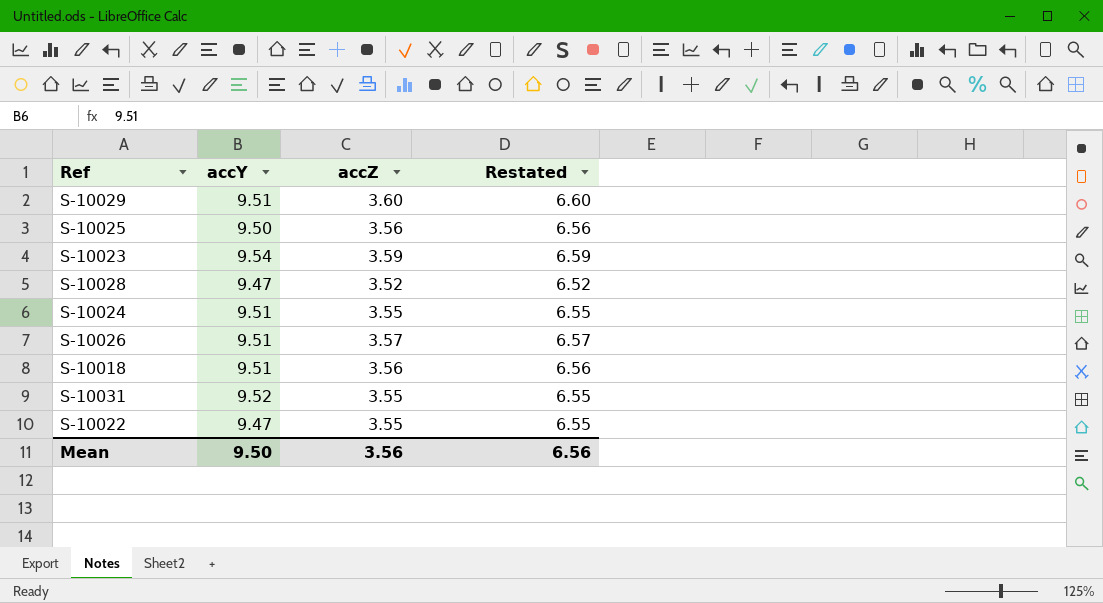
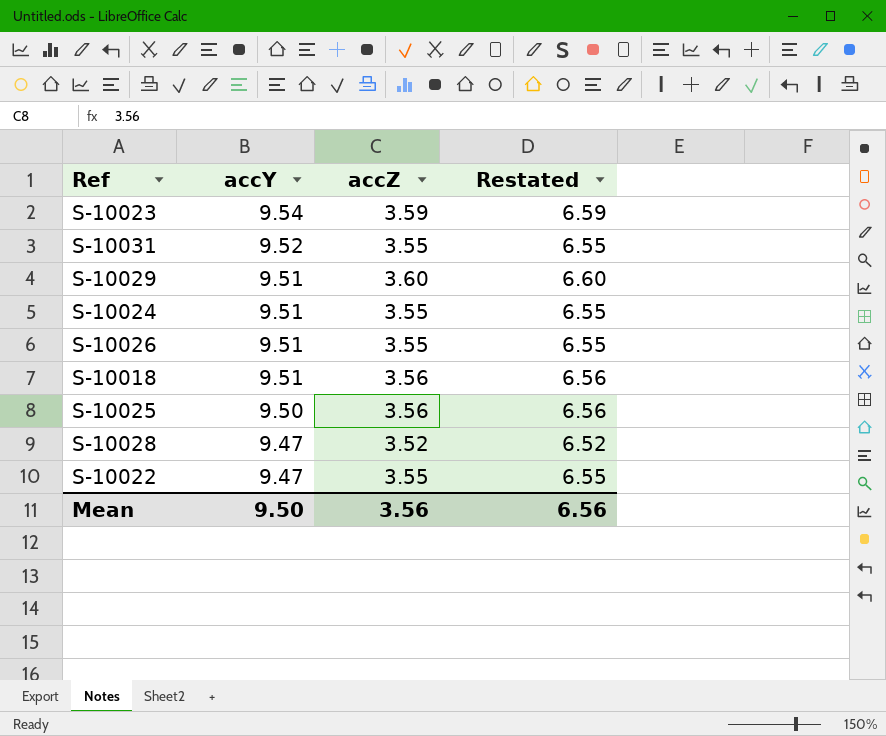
row order: none -> accY descending
S-10026 | accZ: 3.57 -> 3.55
S-10026 | Restated: 6.57 -> 6.55

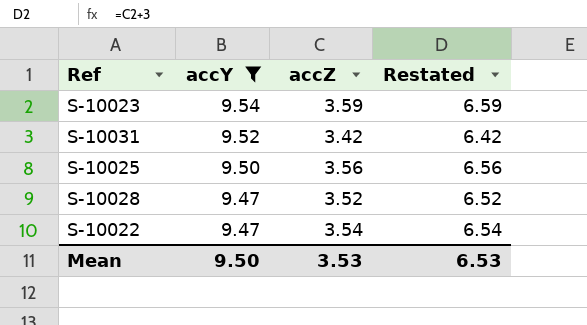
filter: none -> accY != 9.51
S-10031 | accZ: 3.55 -> 3.42
S-10031 | Restated: 6.55 -> 6.42
S-10022 | accZ: 3.55 -> 3.54
S-10022 | Restated: 6.55 -> 6.54
Mean | accZ: 3.56 -> 3.53
Mean | Restated: 6.56 -> 6.53

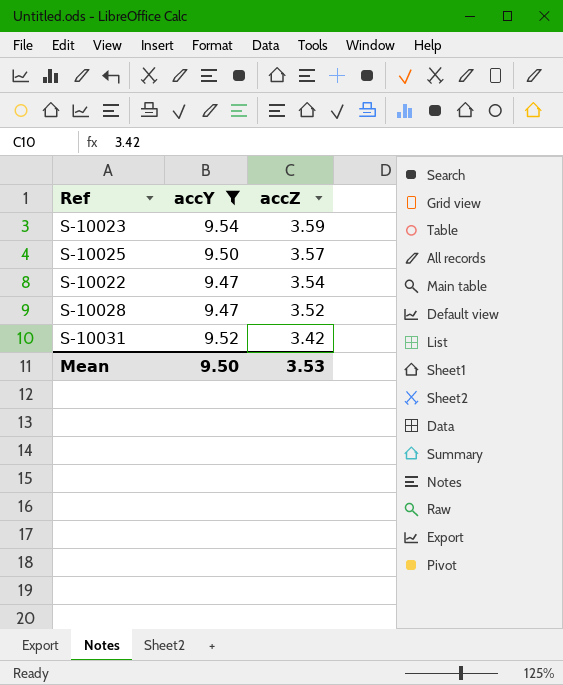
row order: accY descending -> accZ descending
column Restated | formula: [accZ] + 3 -> none
S-10025 | accZ: 3.56 -> 3.57

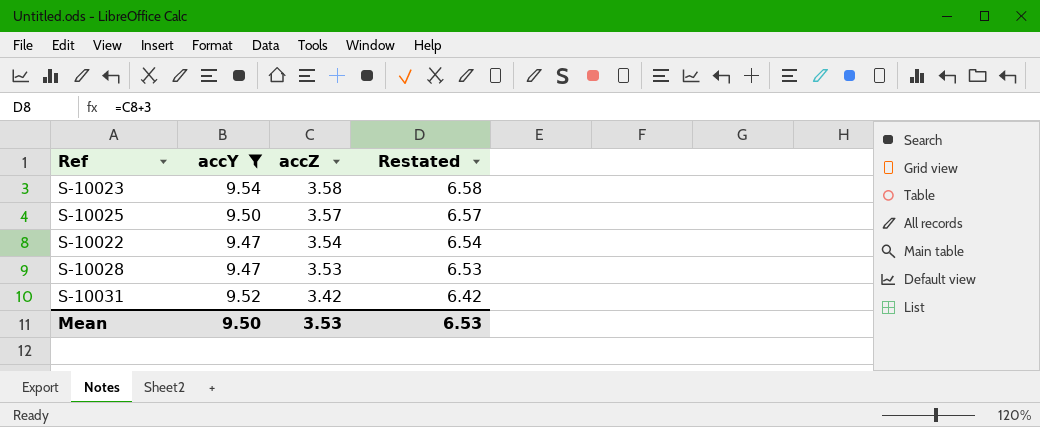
column Restated | formula: none -> [accZ] + 3
S-10023 | accZ: 3.59 -> 3.58
S-10028 | accZ: 3.52 -> 3.53

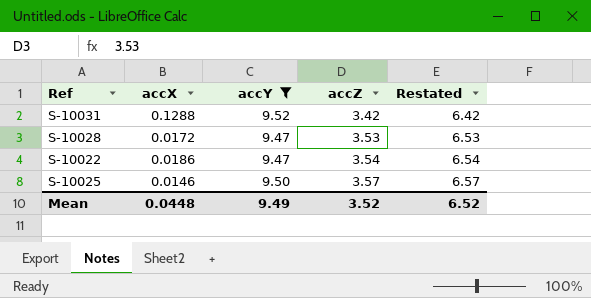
row order: accZ descending -> accZ ascending
column accX | position: none -> 2
row S-10023: 9.54 | 3.58 | 6.58 -> none
Mean | accY: 9.50 -> 9.49
Mean | accZ: 3.53 -> 3.52
Mean | Restated: 6.53 -> 6.52

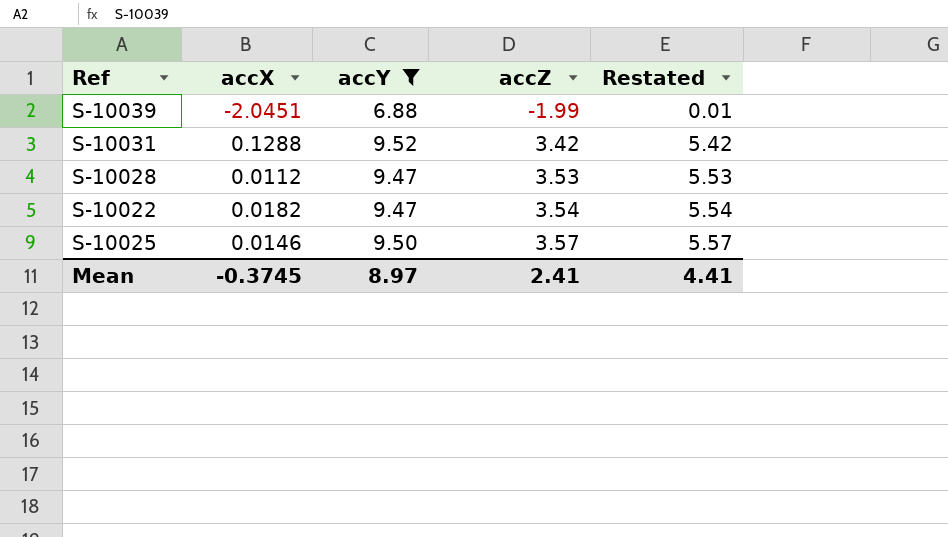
column Restated | formula: [accZ] + 3 -> [accZ] + 2
row S-10039: none -> -2.0451 | 6.88 | -1.99 | 0.01
S-10028 | accX: 0.0172 -> 0.0112
S-10022 | accX: 0.0186 -> 0.0182
Mean | accX: 0.0448 -> -0.3745
Mean | accY: 9.49 -> 8.97
Mean | accZ: 3.52 -> 2.41
Mean | Restated: 6.52 -> 4.41

